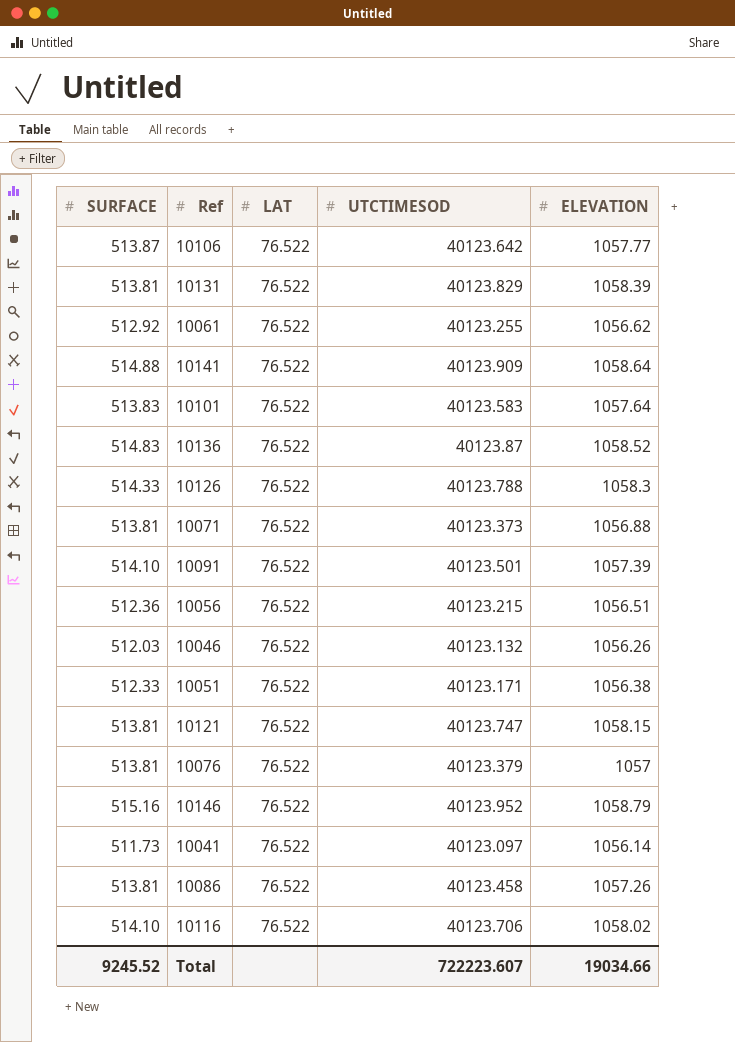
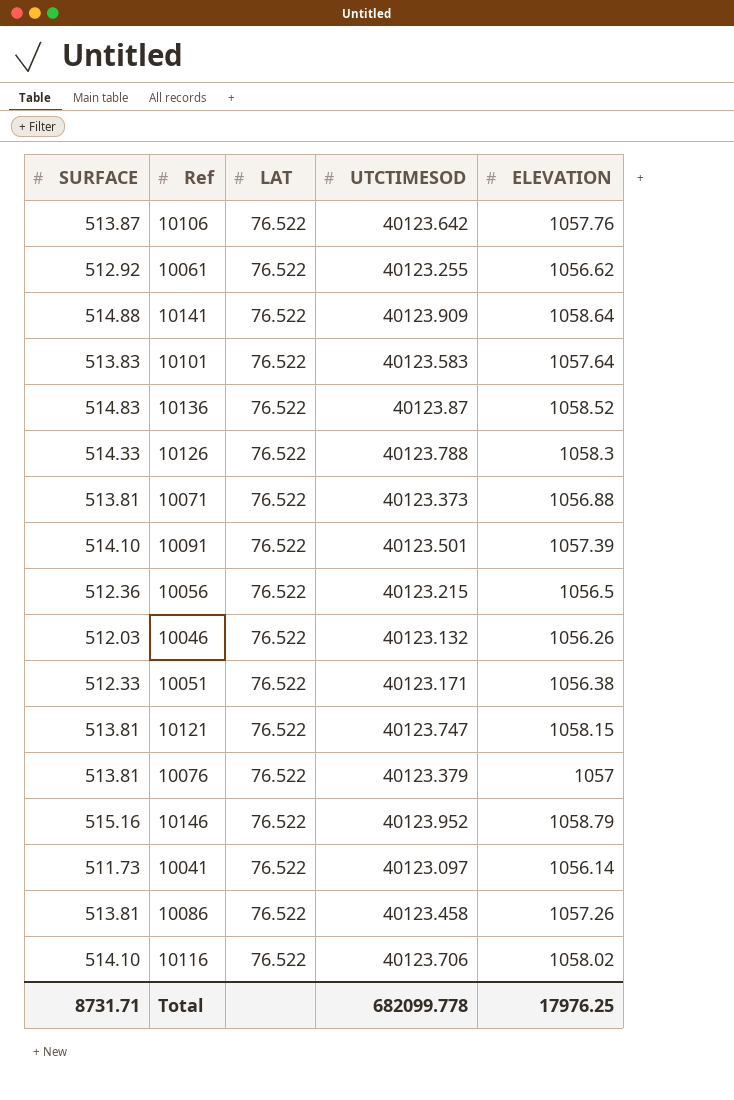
row 10131: 513.81 | 76.522 | 40123.829 | 1058.39 -> none
10106 | ELEVATION: 1057.77 -> 1057.76
10056 | ELEVATION: 1056.51 -> 1056.5
Total | SURFACE: 9245.52 -> 8731.71
Total | UTCTIMESOD: 722223.607 -> 682099.778
Total | ELEVATION: 19034.66 -> 17976.25

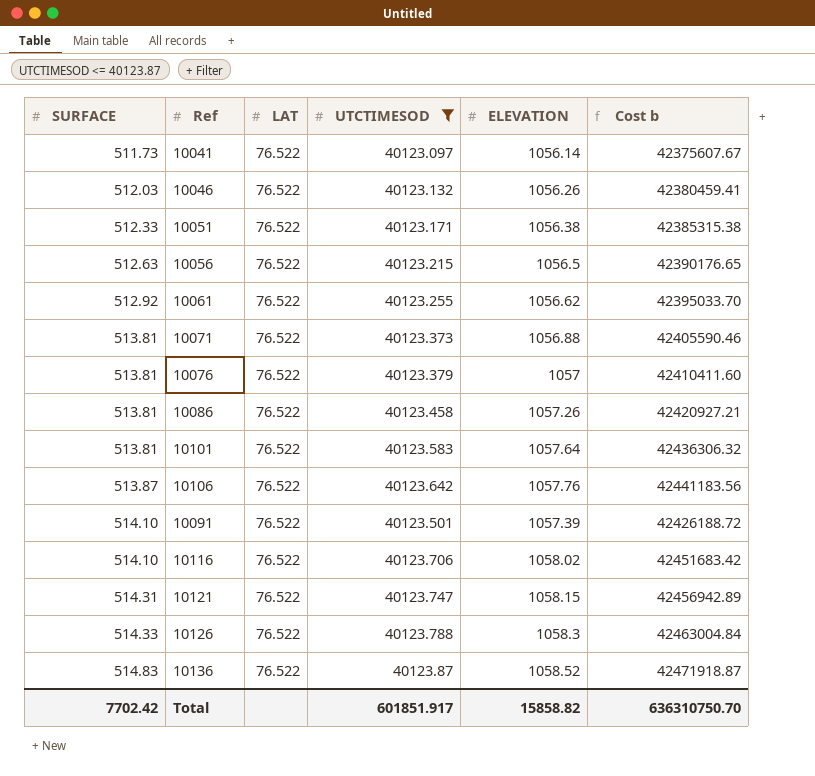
filter: none -> UTCTIMESOD <= 40123.87
row order: none -> SURFACE ascending
column Cost b | formula: none -> [UTCTIMESOD] * [ELEVATION]
10056 | SURFACE: 512.36 -> 512.63
10101 | SURFACE: 513.83 -> 513.81
10121 | SURFACE: 513.81 -> 514.31
Total | SURFACE: 8731.71 -> 7702.42
Total | UTCTIMESOD: 682099.778 -> 601851.917
Total | ELEVATION: 17976.25 -> 15858.82

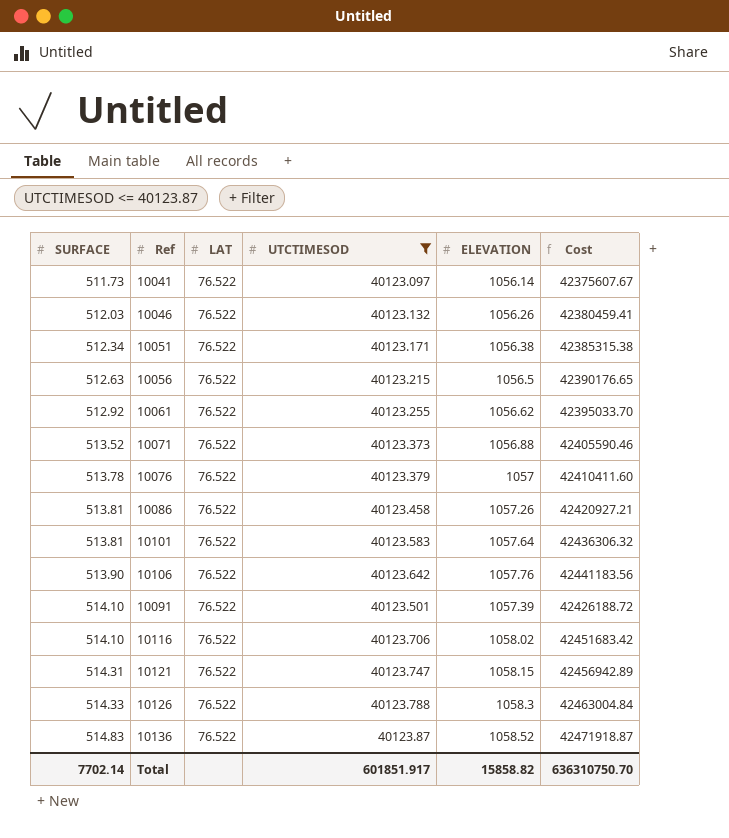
column name: Cost b -> Cost
10051 | SURFACE: 512.33 -> 512.34
10071 | SURFACE: 513.81 -> 513.52
10076 | SURFACE: 513.81 -> 513.78
10106 | SURFACE: 513.87 -> 513.90
Total | SURFACE: 7702.42 -> 7702.14

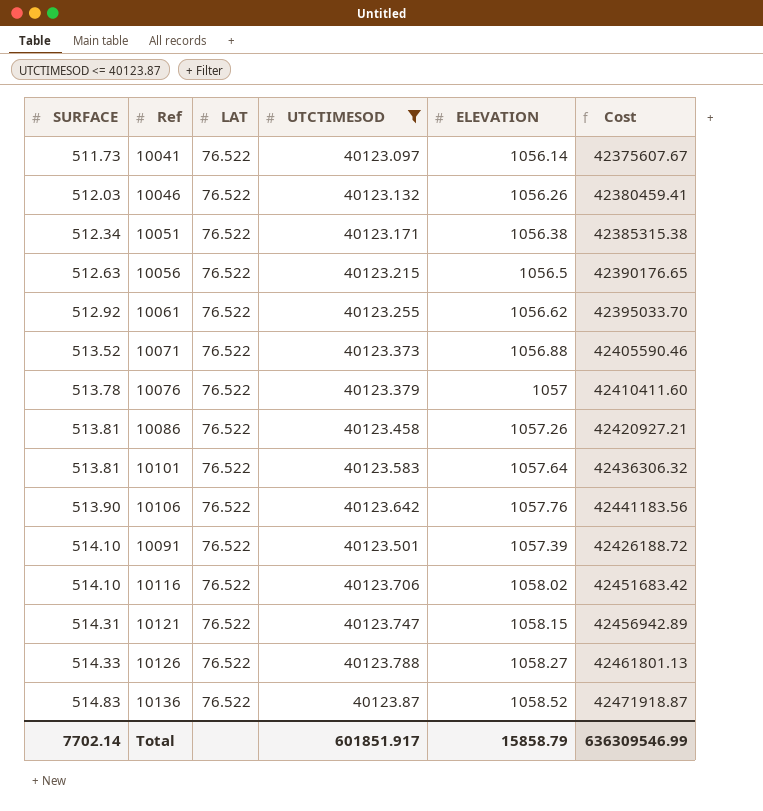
10126 | ELEVATION: 1058.3 -> 1058.27
10126 | Cost: 42463004.84 -> 42461801.13
Total | ELEVATION: 15858.82 -> 15858.79
Total | Cost: 636310750.70 -> 636309546.99

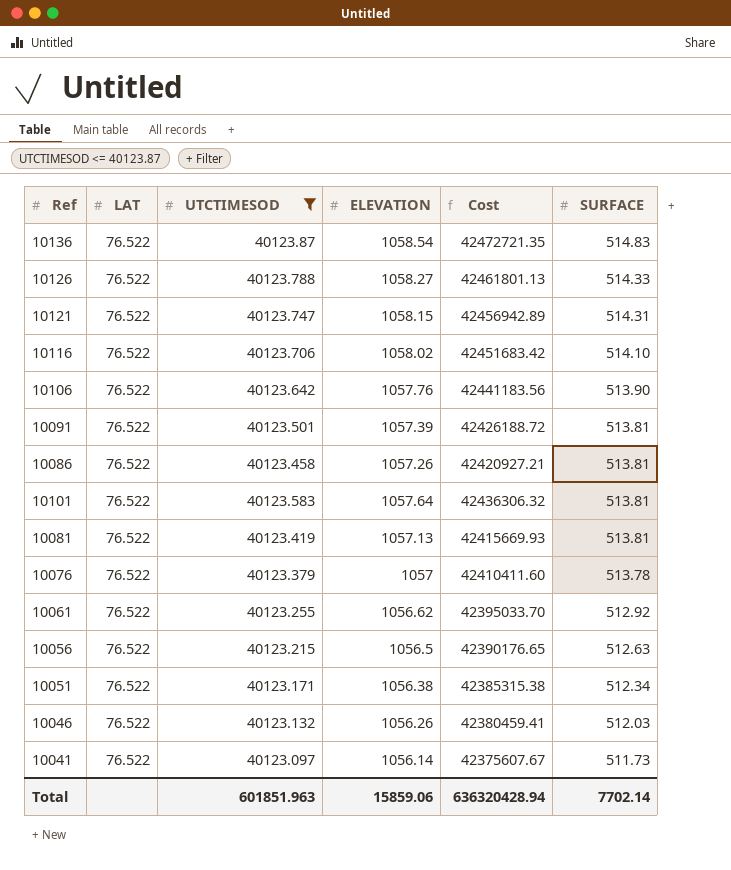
row order: SURFACE ascending -> SURFACE descending
column SURFACE | position: 1 -> 6
row 10071: 513.52 | 76.522 | 40123.373 | 1056.88 | 42405590.46 -> none
10136 | ELEVATION: 1058.52 -> 1058.54
10136 | Cost: 42471918.87 -> 42472721.35
10091 | SURFACE: 514.10 -> 513.81
row 10081: none -> 76.522 | 40123.419 | 1057.13 | 42415669.93 | 513.81
Total | UTCTIMESOD: 601851.917 -> 601851.963
Total | ELEVATION: 15858.79 -> 15859.06
Total | Cost: 636309546.99 -> 636320428.94

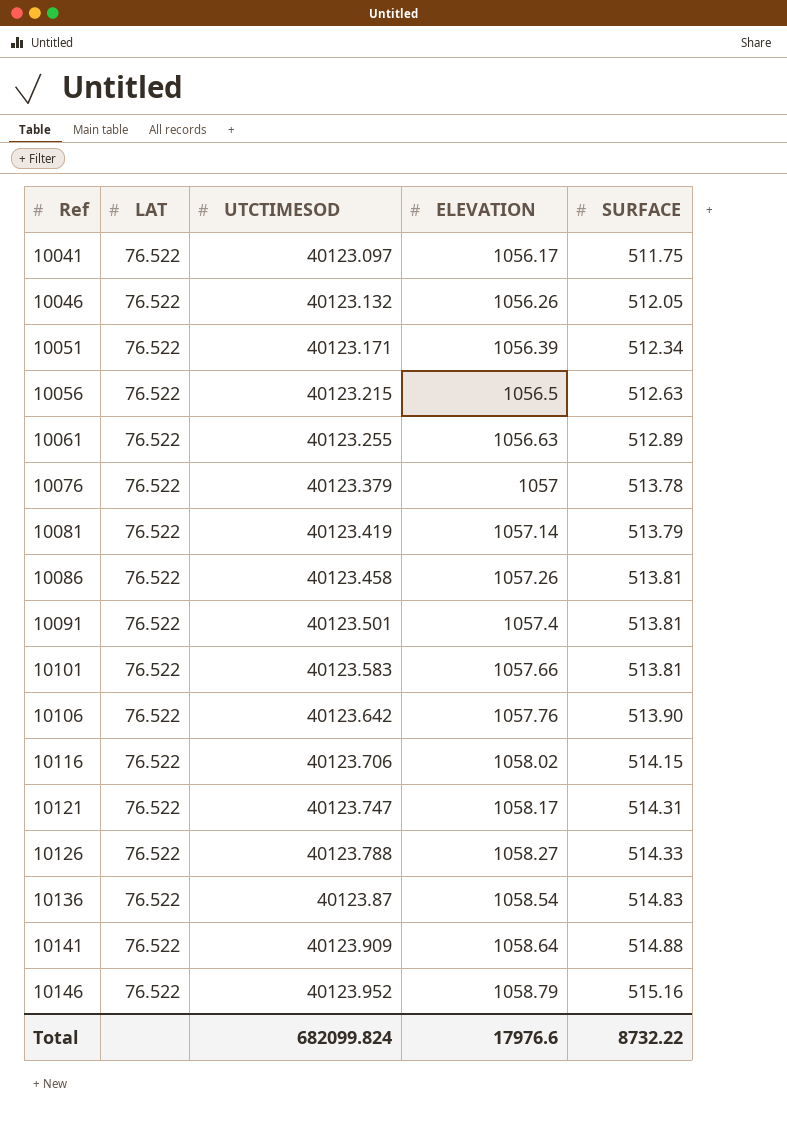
filter: UTCTIMESOD <= 40123.87 -> none
row order: SURFACE descending -> Ref ascending
column Cost | formula: [UTCTIMESOD] * [ELEVATION] -> none
10041 | ELEVATION: 1056.14 -> 1056.17
10041 | SURFACE: 511.73 -> 511.75
10046 | SURFACE: 512.03 -> 512.05
10051 | ELEVATION: 1056.38 -> 1056.39
10061 | ELEVATION: 1056.62 -> 1056.63
10061 | SURFACE: 512.92 -> 512.89
10081 | ELEVATION: 1057.13 -> 1057.14
10081 | SURFACE: 513.81 -> 513.79
10091 | ELEVATION: 1057.39 -> 1057.4
10101 | ELEVATION: 1057.64 -> 1057.66
10116 | SURFACE: 514.10 -> 514.15
10121 | ELEVATION: 1058.15 -> 1058.17
Total | UTCTIMESOD: 601851.963 -> 682099.824
Total | ELEVATION: 15859.06 -> 17976.6
Total | SURFACE: 7702.14 -> 8732.22

